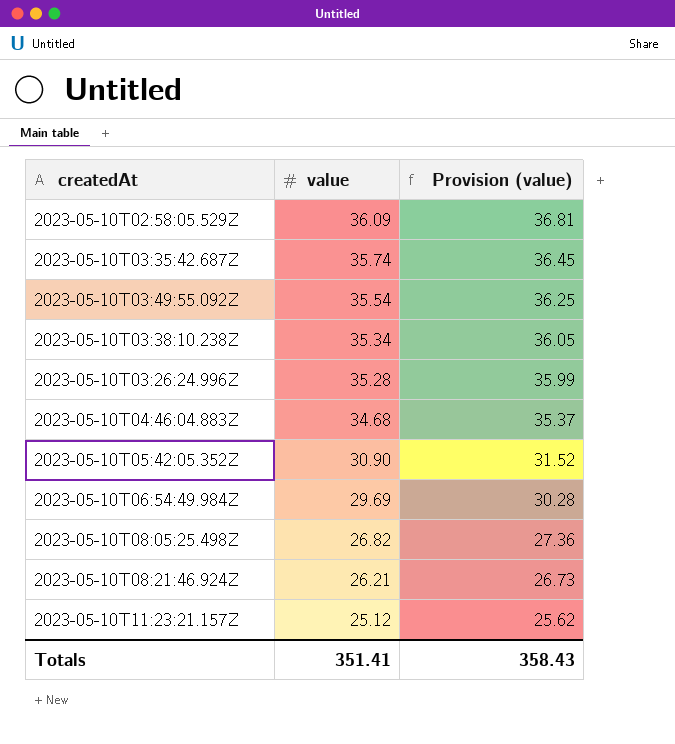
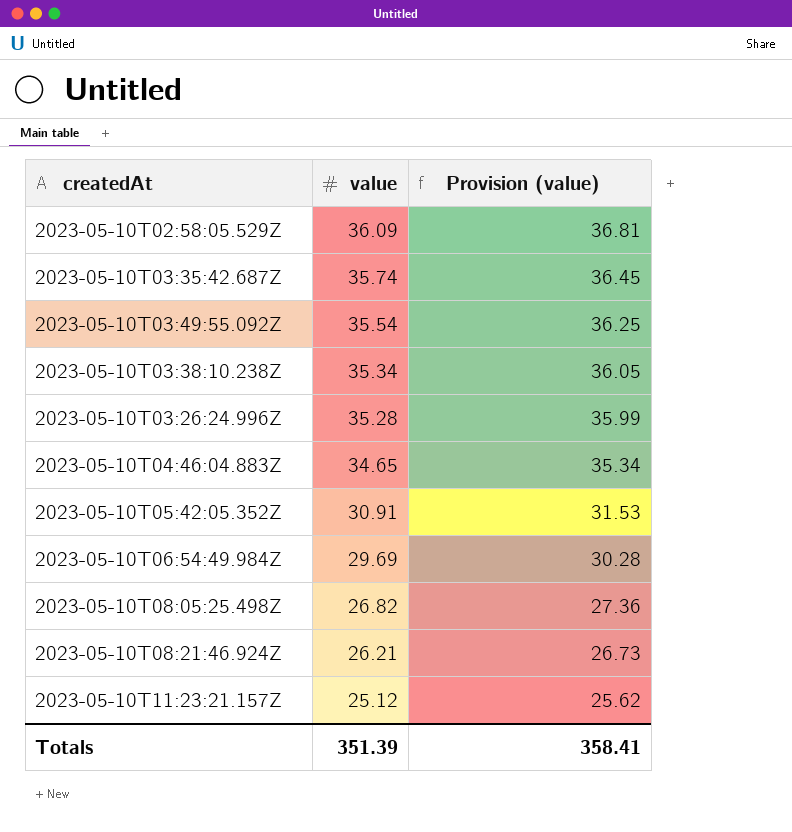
2023-05-10T04:46:04.883Z | value: 34.68 -> 34.65
2023-05-10T04:46:04.883Z | Provision (value): 35.37 -> 35.34
2023-05-10T05:42:05.352Z | value: 30.90 -> 30.91
2023-05-10T05:42:05.352Z | Provision (value): 31.52 -> 31.53
Totals | value: 351.41 -> 351.39
Totals | Provision (value): 358.43 -> 358.41

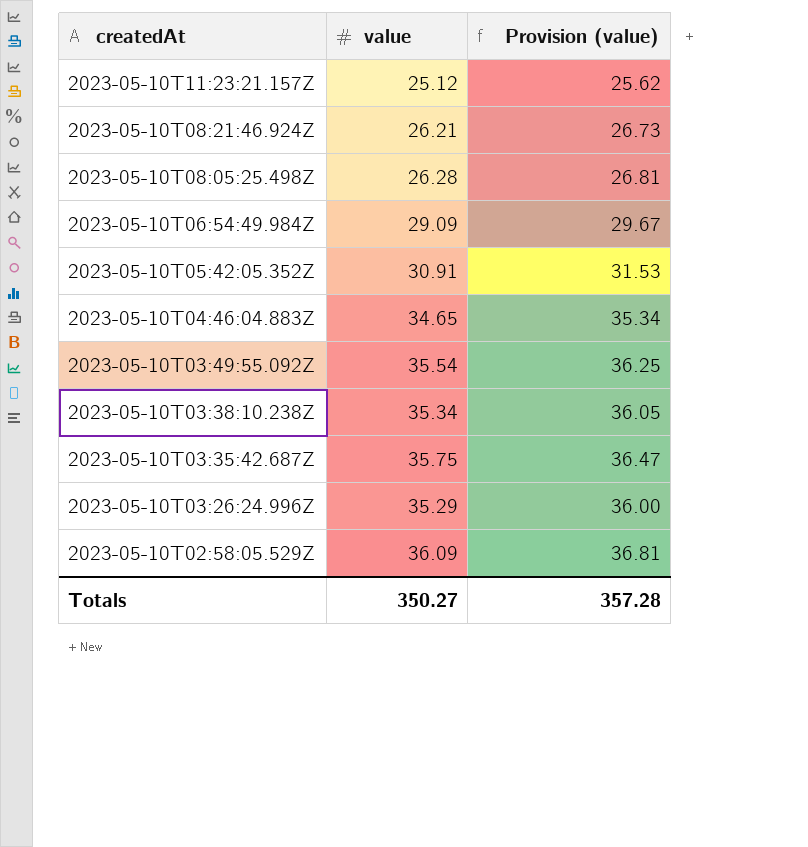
row order: value descending -> createdAt descending
2023-05-10T08:05:25.498Z | value: 26.82 -> 26.28
2023-05-10T08:05:25.498Z | Provision (value): 27.36 -> 26.81
2023-05-10T06:54:49.984Z | value: 29.69 -> 29.09
2023-05-10T06:54:49.984Z | Provision (value): 30.28 -> 29.67
2023-05-10T03:35:42.687Z | value: 35.74 -> 35.75
2023-05-10T03:35:42.687Z | Provision (value): 36.45 -> 36.47
2023-05-10T03:26:24.996Z | value: 35.28 -> 35.29
2023-05-10T03:26:24.996Z | Provision (value): 35.99 -> 36.00
Totals | value: 351.39 -> 350.27
Totals | Provision (value): 358.41 -> 357.28

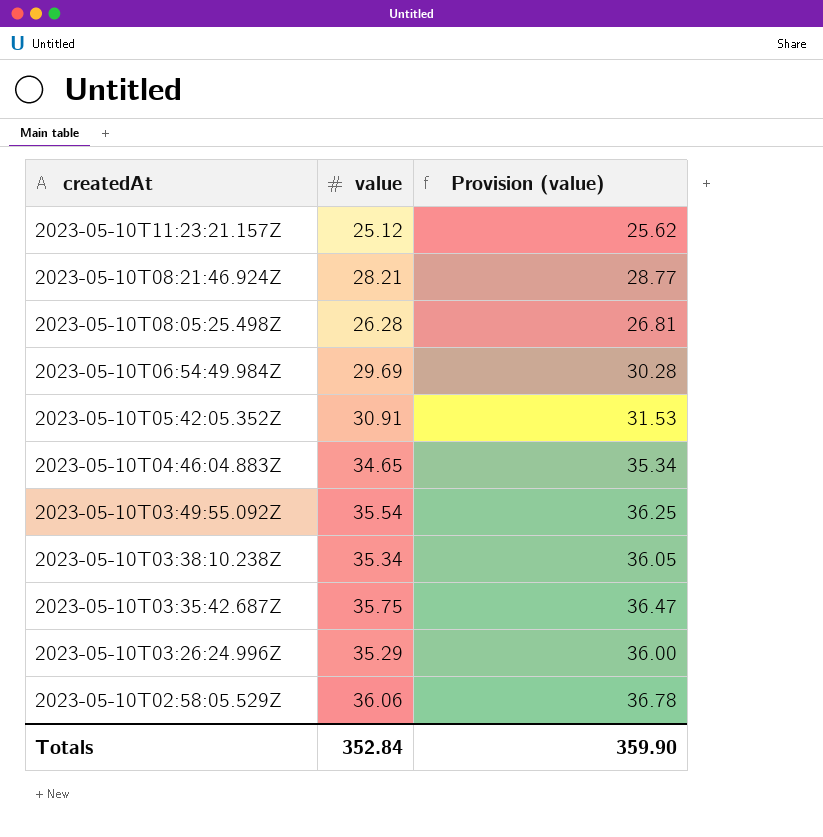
2023-05-10T08:21:46.924Z | value: 26.21 -> 28.21
2023-05-10T08:21:46.924Z | Provision (value): 26.73 -> 28.77
2023-05-10T06:54:49.984Z | value: 29.09 -> 29.69
2023-05-10T06:54:49.984Z | Provision (value): 29.67 -> 30.28
2023-05-10T02:58:05.529Z | value: 36.09 -> 36.06
2023-05-10T02:58:05.529Z | Provision (value): 36.81 -> 36.78
Totals | value: 350.27 -> 352.84
Totals | Provision (value): 357.28 -> 359.90

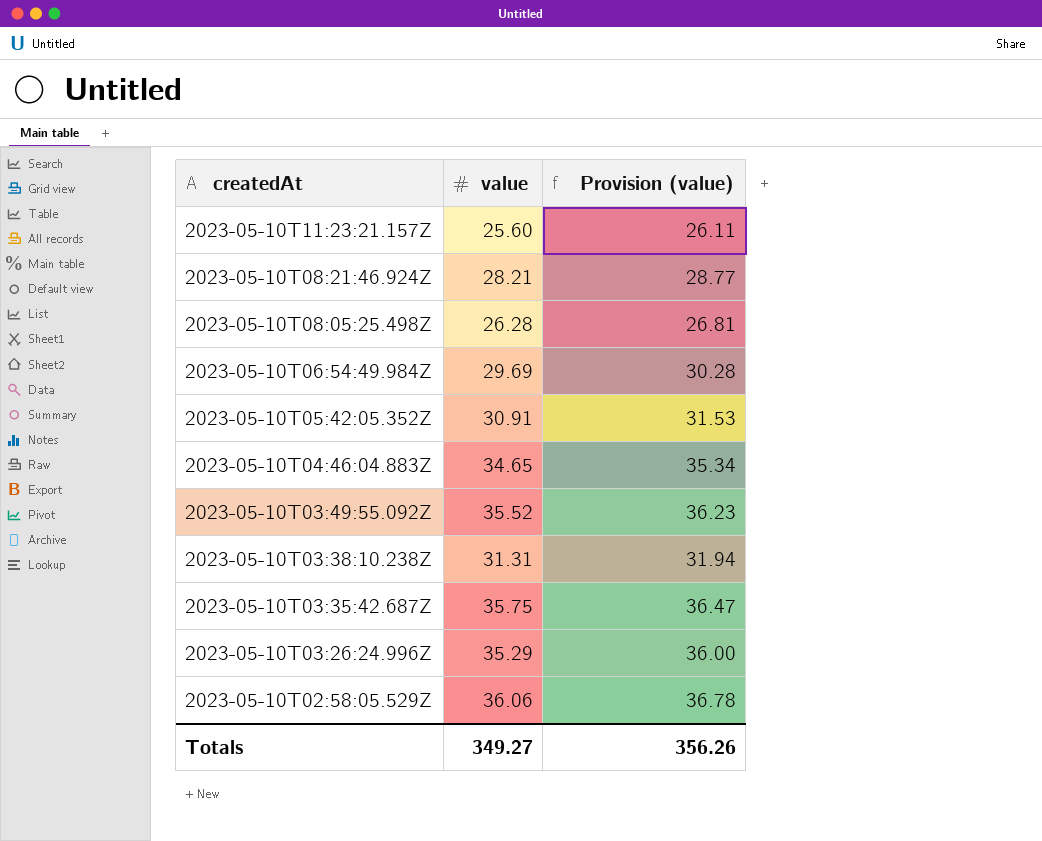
2023-05-10T11:23:21.157Z | value: 25.12 -> 25.60
2023-05-10T11:23:21.157Z | Provision (value): 25.62 -> 26.11
2023-05-10T03:49:55.092Z | value: 35.54 -> 35.52
2023-05-10T03:49:55.092Z | Provision (value): 36.25 -> 36.23
2023-05-10T03:38:10.238Z | value: 35.34 -> 31.31
2023-05-10T03:38:10.238Z | Provision (value): 36.05 -> 31.94
Totals | value: 352.84 -> 349.27
Totals | Provision (value): 359.90 -> 356.26

